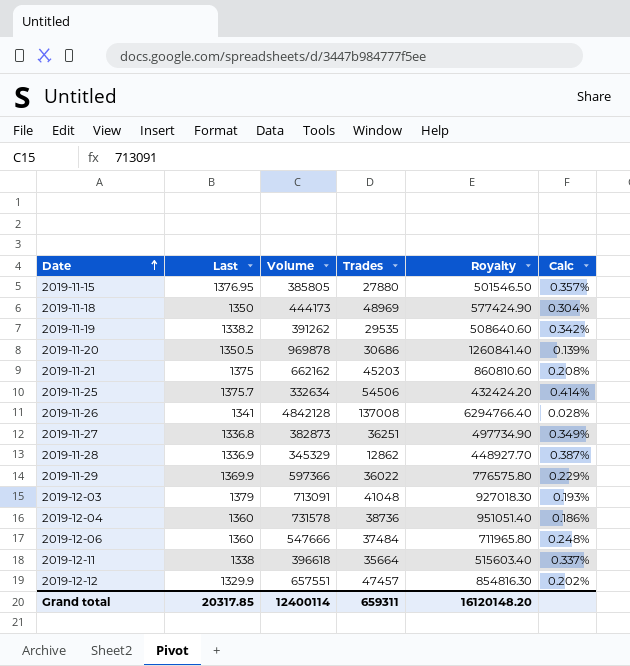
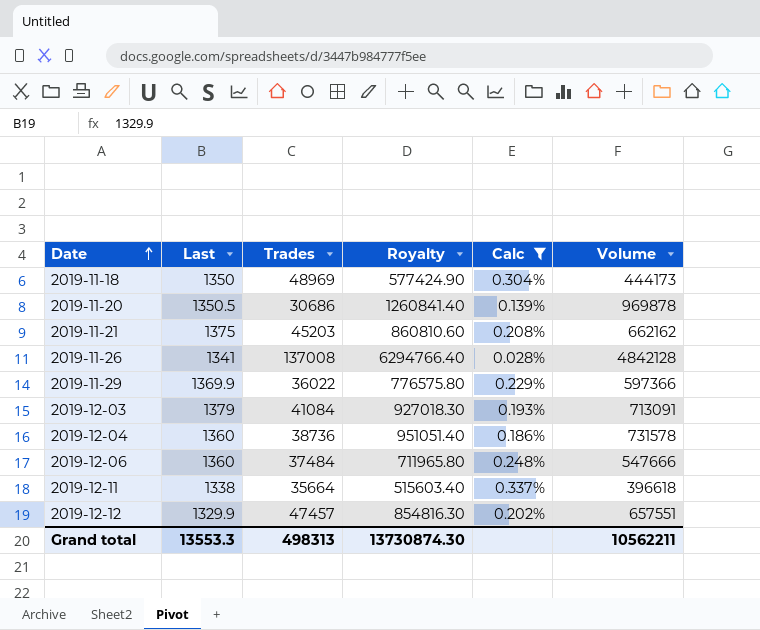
filter: none -> Calc <= 0.337%
column Volume | position: 3 -> 6
2019-12-03 | Trades: 41048 -> 41084
Grand total | Last: 20317.85 -> 13553.3
Grand total | Trades: 659311 -> 498313
Grand total | Royalty: 16120148.20 -> 13730874.30
Grand total | Volume: 12400114 -> 10562211

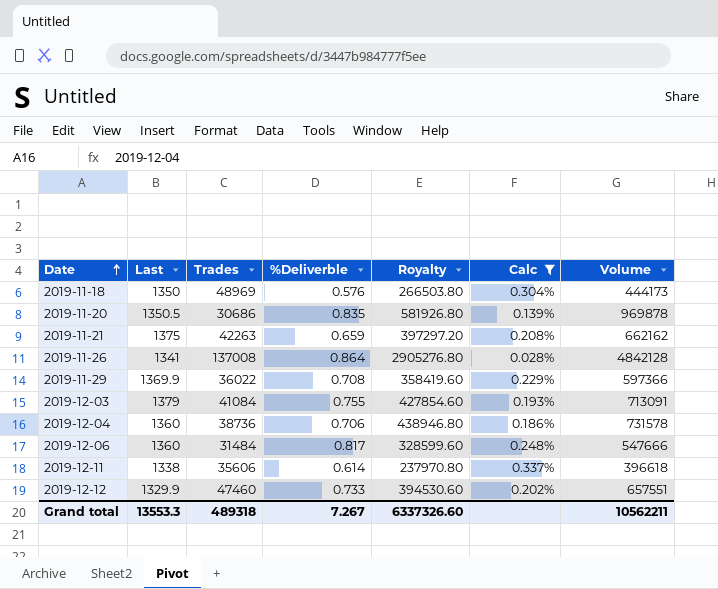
column %Deliverble | position: none -> 4
column Royalty | formula: [Volume] * 1.3 -> [Volume] * 0.6
2019-11-21 | Trades: 45203 -> 42263
2019-12-06 | Trades: 37484 -> 31484
2019-12-11 | Trades: 35664 -> 35606
2019-12-12 | Trades: 47457 -> 47460
Grand total | Trades: 498313 -> 489318
Grand total | Royalty: 13730874.30 -> 6337326.60

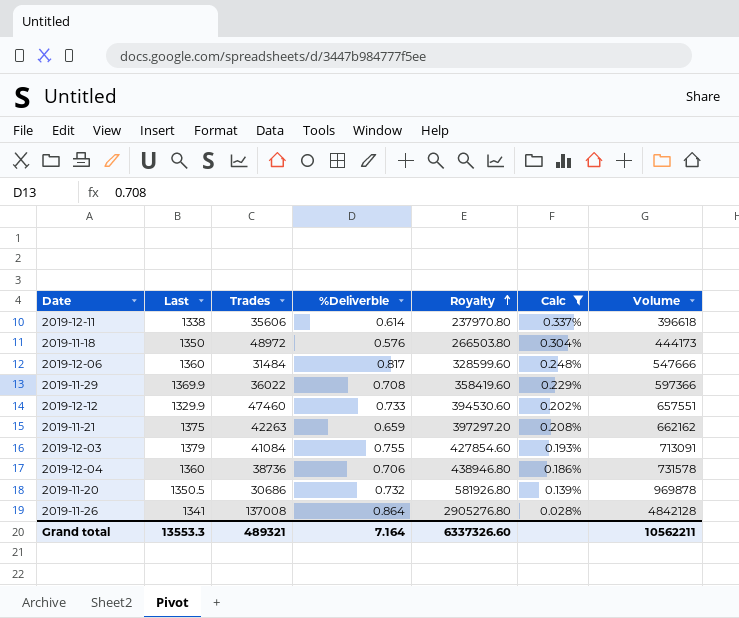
row order: Date ascending -> Royalty ascending
2019-11-18 | Trades: 48969 -> 48972
2019-11-20 | %Deliverble: 0.835 -> 0.732
Grand total | Trades: 489318 -> 489321
Grand total | %Deliverble: 7.267 -> 7.164

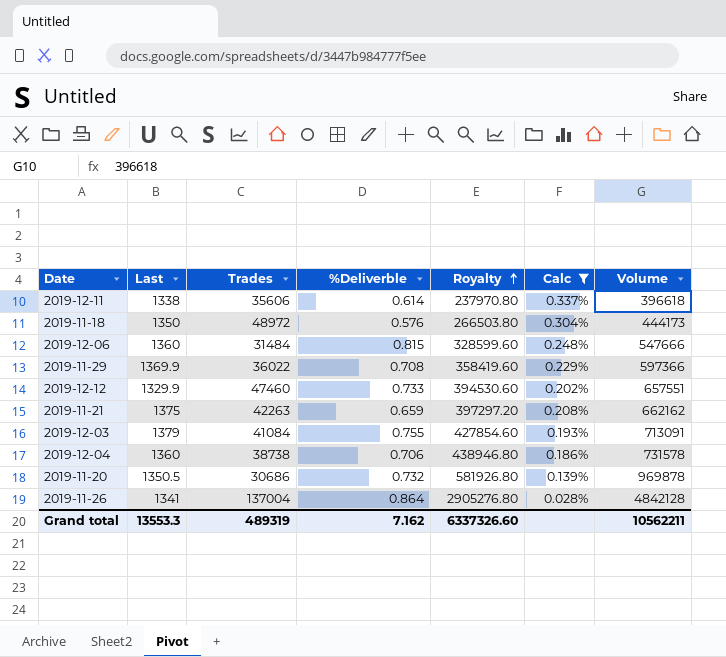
2019-12-06 | %Deliverble: 0.817 -> 0.815
2019-12-04 | Trades: 38736 -> 38738
2019-11-26 | Trades: 137008 -> 137004
Grand total | Trades: 489321 -> 489319
Grand total | %Deliverble: 7.164 -> 7.162

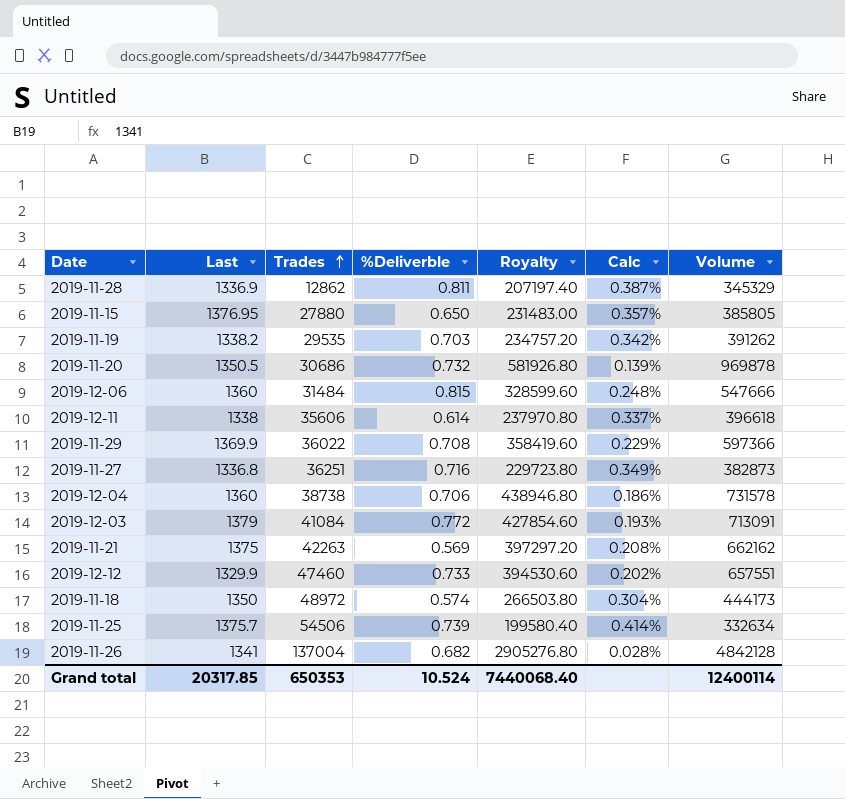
filter: Calc <= 0.337% -> none
row order: Royalty ascending -> Trades ascending
2019-12-03 | %Deliverble: 0.755 -> 0.772
2019-11-21 | %Deliverble: 0.659 -> 0.569
2019-11-18 | %Deliverble: 0.576 -> 0.574
2019-11-26 | %Deliverble: 0.864 -> 0.682
Grand total | Last: 13553.3 -> 20317.85
Grand total | Trades: 489319 -> 650353
Grand total | %Deliverble: 7.162 -> 10.524
Grand total | Royalty: 6337326.60 -> 7440068.40
Grand total | Volume: 10562211 -> 12400114

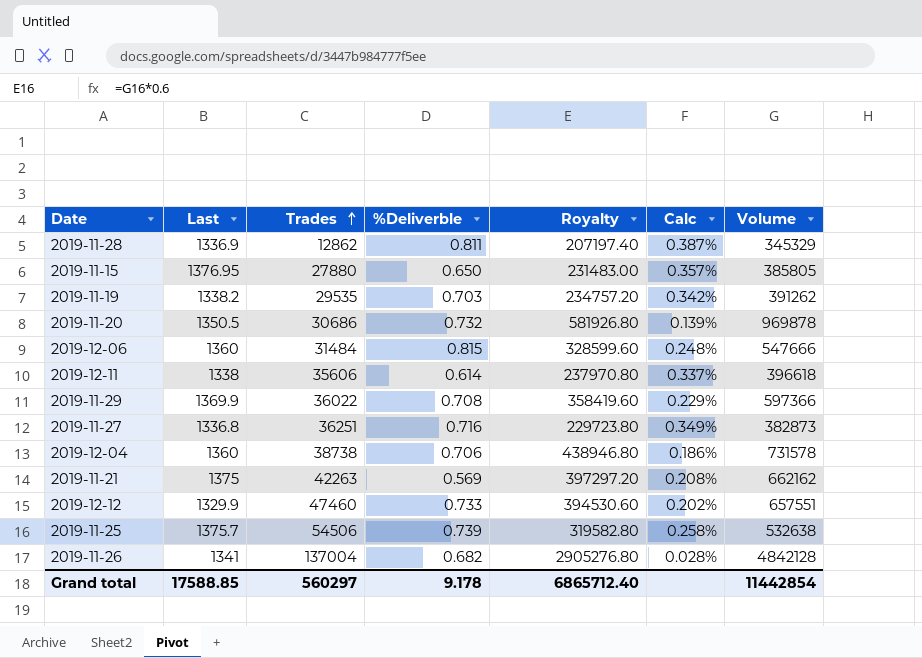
row 2019-12-03: 1379 | 41084 | 0.772 | 427854.60 | 0.193% | 713091 -> none
row 2019-11-18: 1350 | 48972 | 0.574 | 266503.80 | 0.304% | 444173 -> none
2019-11-25 | Royalty: 199580.40 -> 319582.80
2019-11-25 | Calc: 0.414% -> 0.258%
2019-11-25 | Volume: 332634 -> 532638
Grand total | Last: 20317.85 -> 17588.85
Grand total | Trades: 650353 -> 560297
Grand total | %Deliverble: 10.524 -> 9.178
Grand total | Royalty: 7440068.40 -> 6865712.40
Grand total | Volume: 12400114 -> 11442854

